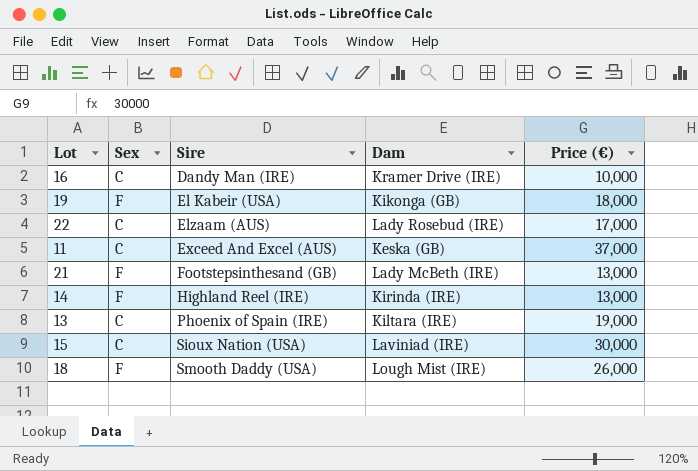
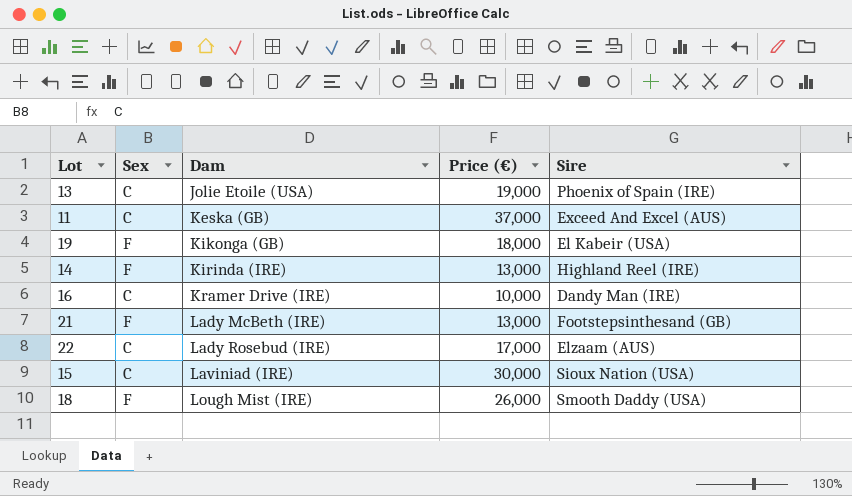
row order: Sire ascending -> Dam ascending
column Sire | position: 3 -> 5
13 | Dam: Kiltara (IRE) -> Jolie Etoile (USA)

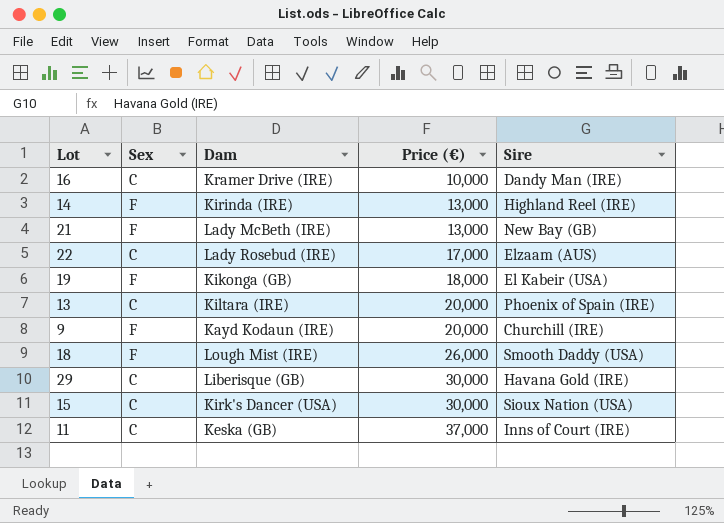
row order: Dam ascending -> Price (€) ascending
21 | Sire: Footstepsinthesand (GB) -> New Bay (GB)
13 | Dam: Jolie Etoile (USA) -> Kiltara (IRE)
13 | Price (€): 19,000 -> 20,000
row 9: none -> F | Kayd Kodaun (IRE) | 20,000 | Churchill (IRE)
row 29: none -> C | Liberisque (GB) | 30,000 | Havana Gold (IRE)
15 | Dam: Laviniad (IRE) -> Kirk's Dancer (USA)
11 | Sire: Exceed And Excel (AUS) -> Inns of Court (IRE)

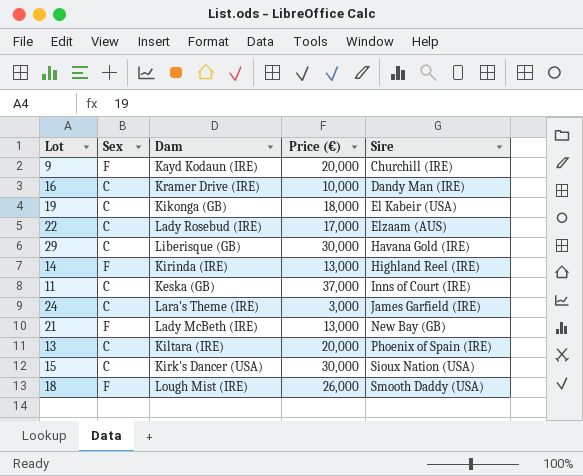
row order: Price (€) ascending -> Sire ascending
19 | Sex: F -> C
row 24: none -> C | Lara's Theme (IRE) | 3,000 | James Garfield (IRE)

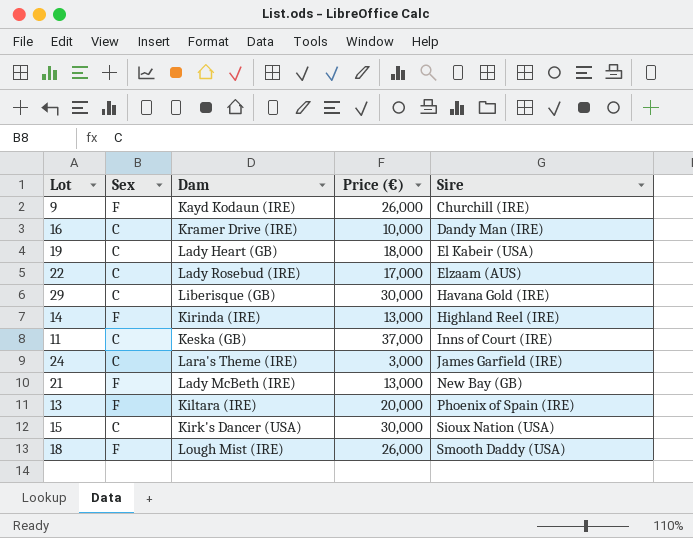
9 | Price (€): 20,000 -> 26,000
19 | Dam: Kikonga (GB) -> Lady Heart (GB)
13 | Sex: C -> F

